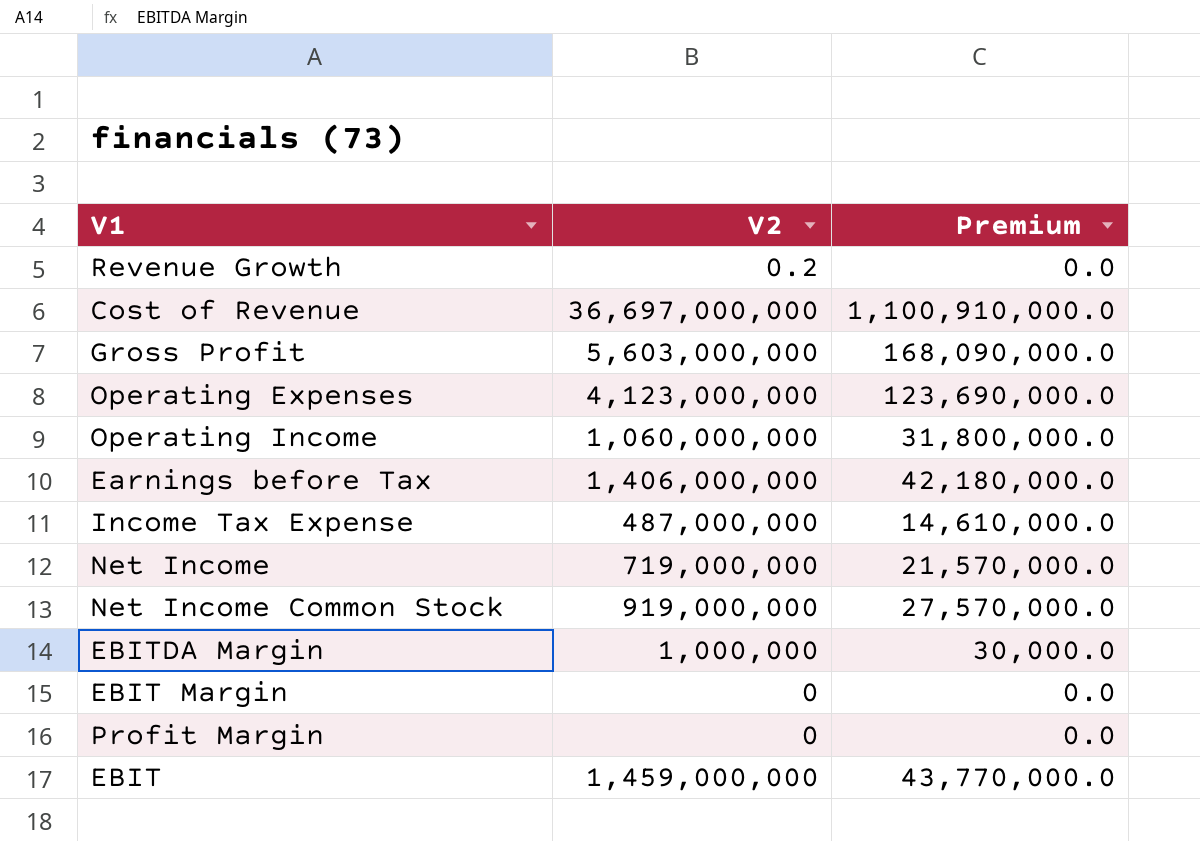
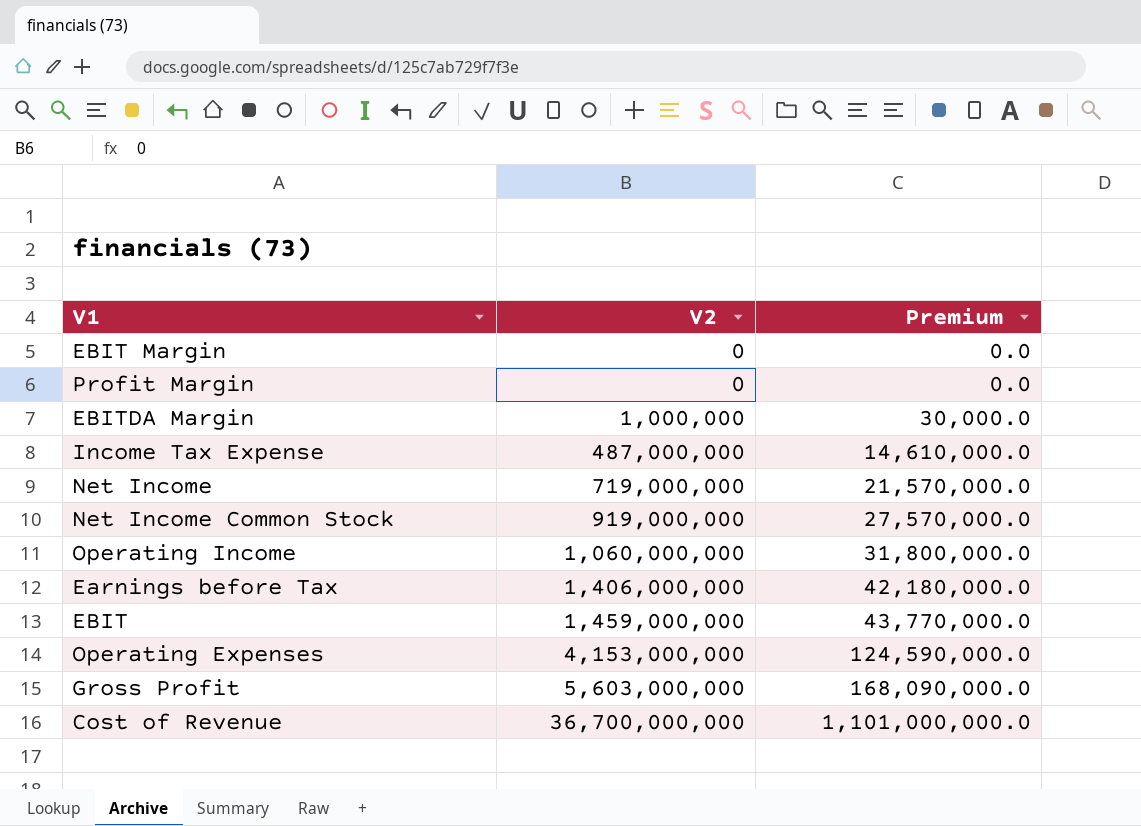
row order: none -> V2 ascending
row Revenue Growth: 0.2 | 0.0 -> none
Operating Expenses | V2: 4,123,000,000 -> 4,153,000,000
Operating Expenses | Premium: 123,690,000.0 -> 124,590,000.0
Cost of Revenue | V2: 36,697,000,000 -> 36,700,000,000
Cost of Revenue | Premium: 1,100,910,000.0 -> 1,101,000,000.0

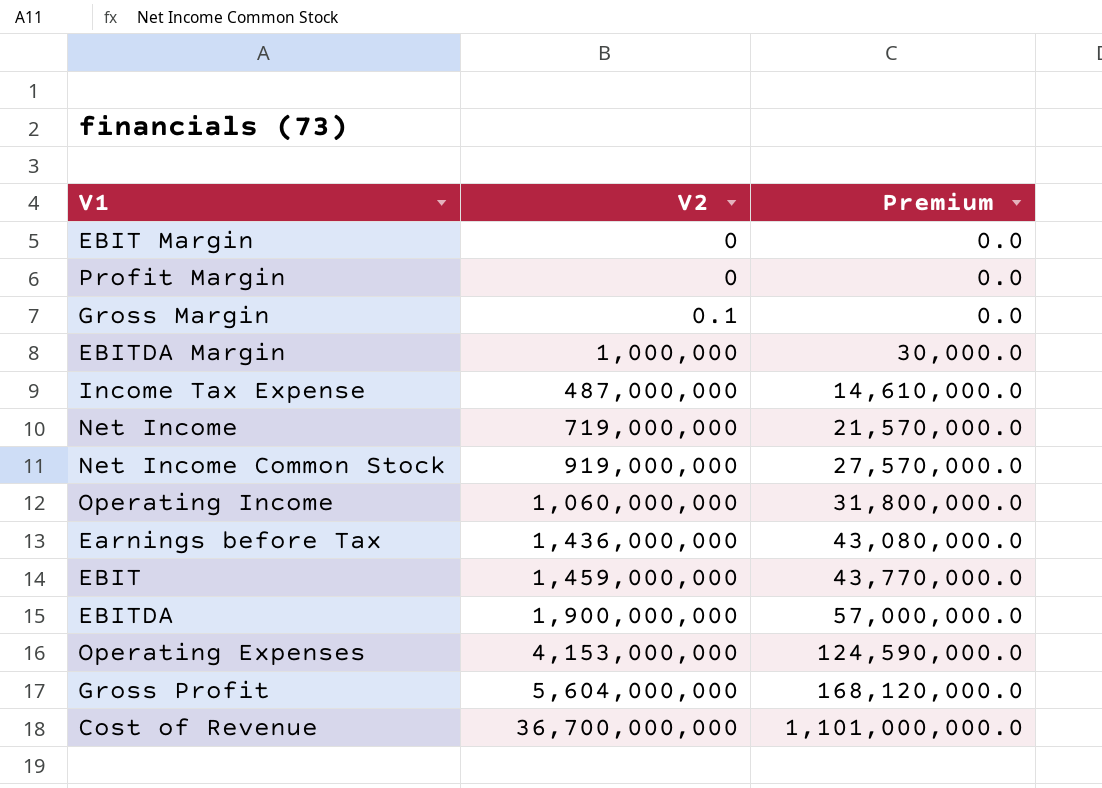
row Gross Margin: none -> 0.1 | 0.0
Earnings before Tax | V2: 1,406,000,000 -> 1,436,000,000
Earnings before Tax | Premium: 42,180,000.0 -> 43,080,000.0
row EBITDA: none -> 1,900,000,000 | 57,000,000.0
Gross Profit | V2: 5,603,000,000 -> 5,604,000,000
Gross Profit | Premium: 168,090,000.0 -> 168,120,000.0

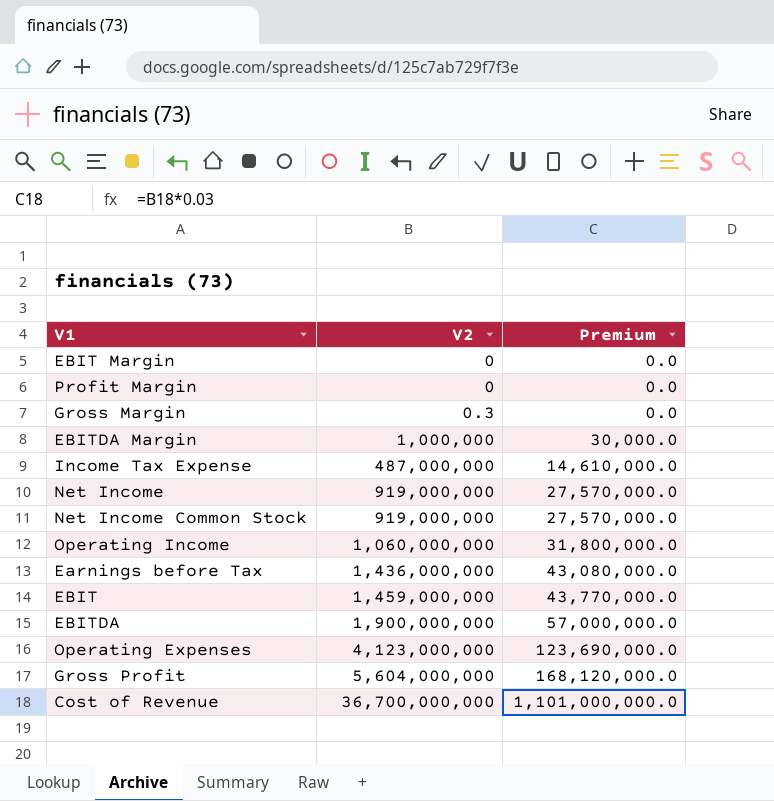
Gross Margin | V2: 0.1 -> 0.3
Net Income | V2: 719,000,000 -> 919,000,000
Net Income | Premium: 21,570,000.0 -> 27,570,000.0
Operating Expenses | V2: 4,153,000,000 -> 4,123,000,000
Operating Expenses | Premium: 124,590,000.0 -> 123,690,000.0

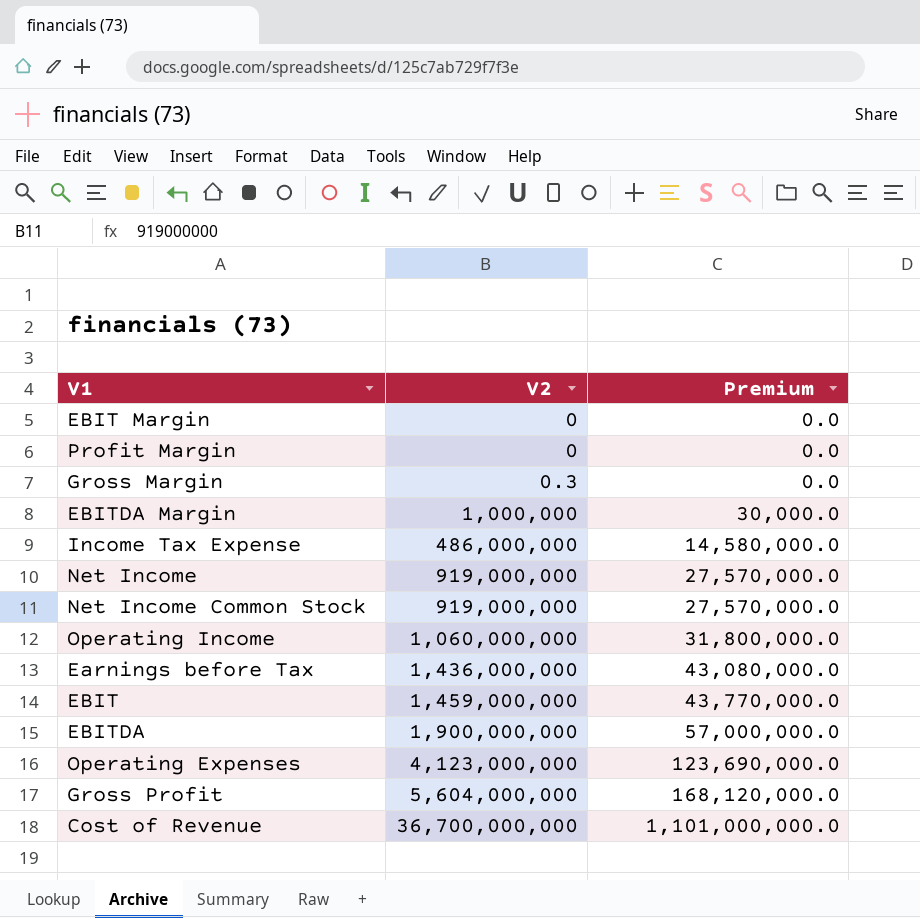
Income Tax Expense | V2: 487,000,000 -> 486,000,000
Income Tax Expense | Premium: 14,610,000.0 -> 14,580,000.0

